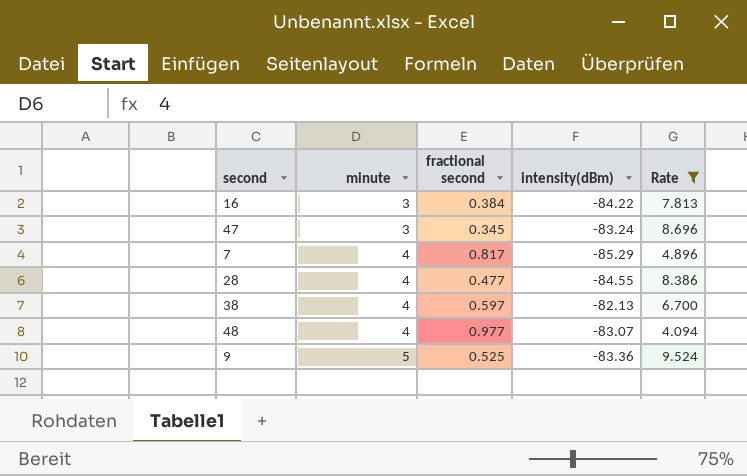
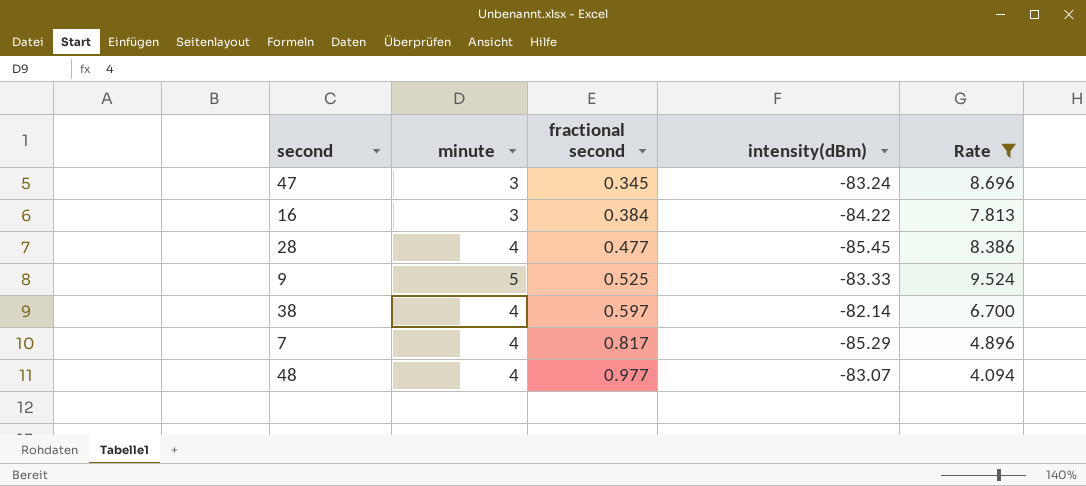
row order: minute ascending -> fractional second ascending
28 | intensity(dBm): -84.55 -> -85.45
9 | intensity(dBm): -83.36 -> -83.33
38 | intensity(dBm): -82.13 -> -82.14

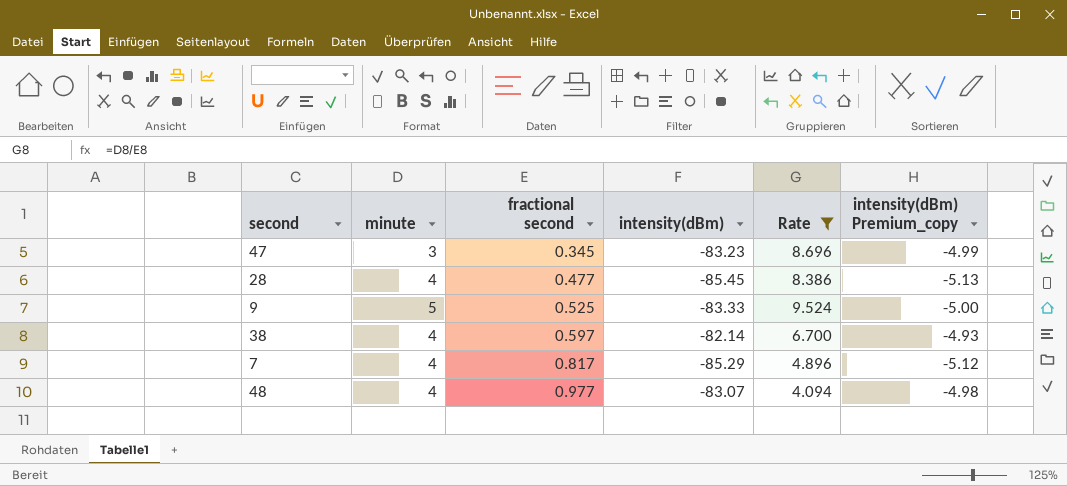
column intensity(dBm) Premium_copy | formula: none -> [intensity(dBm)] * 0.06
row 16: 3 | 0.384 | -84.22 | 7.813 -> none
47 | intensity(dBm): -83.24 -> -83.23

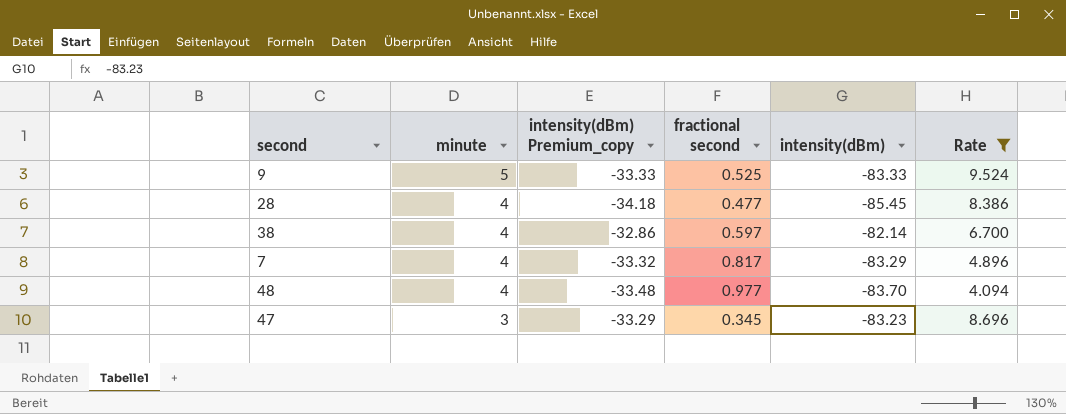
row order: fractional second ascending -> minute descending
column intensity(dBm) Premium_copy | formula: [intensity(dBm)] * 0.06 -> [intensity(dBm)] * 0.4
column intensity(dBm) Premium_copy | position: 6 -> 3
7 | intensity(dBm): -85.29 -> -83.29
48 | intensity(dBm): -83.07 -> -83.70

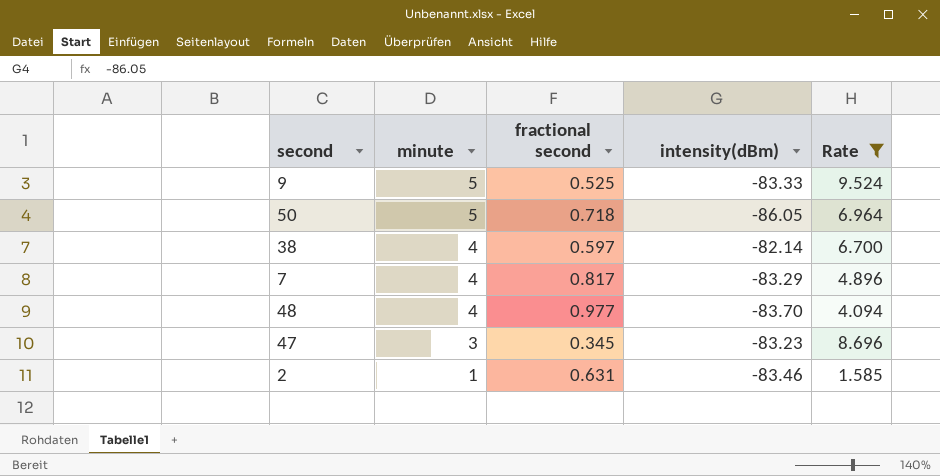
column intensity(dBm) Premium_copy | formula: [intensity(dBm)] * 0.4 -> none
row 28: 4 | -34.18 | 0.477 | -85.45 | 8.386 -> none
row 50: none -> 5 | 0.718 | -86.05 | 6.964
row 2: none -> 1 | 0.631 | -83.46 | 1.585

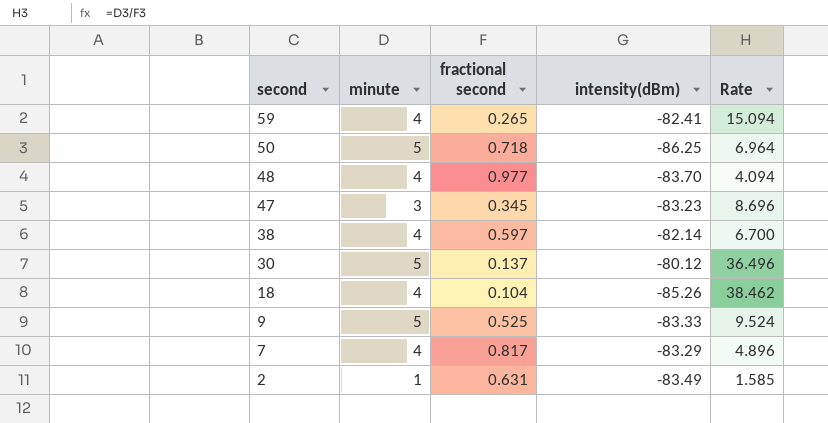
filter: Rate <= 9.524 -> none
row order: minute descending -> second descending
50 | intensity(dBm): -86.05 -> -86.25
2 | intensity(dBm): -83.46 -> -83.49

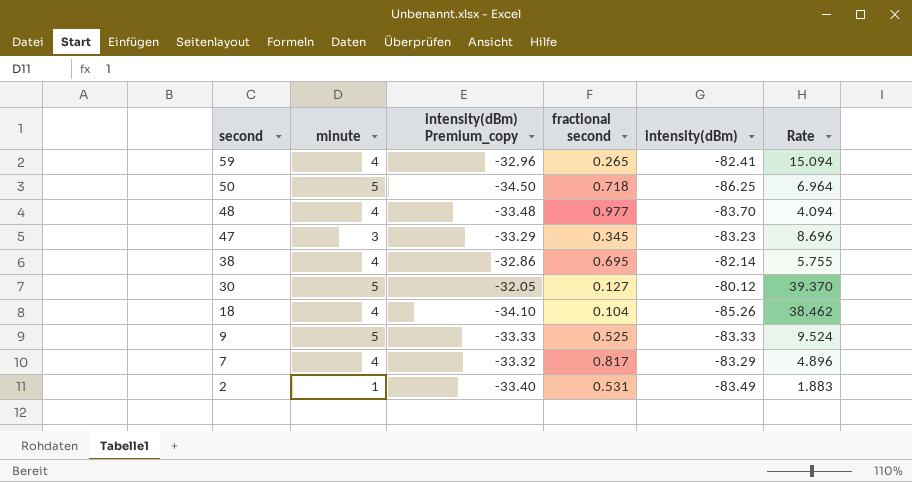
column intensity(dBm) Premium_copy | formula: none -> [intensity(dBm)] * 0.4
38 | fractional second: 0.597 -> 0.695
38 | Rate: 6.700 -> 5.755
30 | fractional second: 0.137 -> 0.127
30 | Rate: 36.496 -> 39.370
2 | fractional second: 0.631 -> 0.531
2 | Rate: 1.585 -> 1.883

